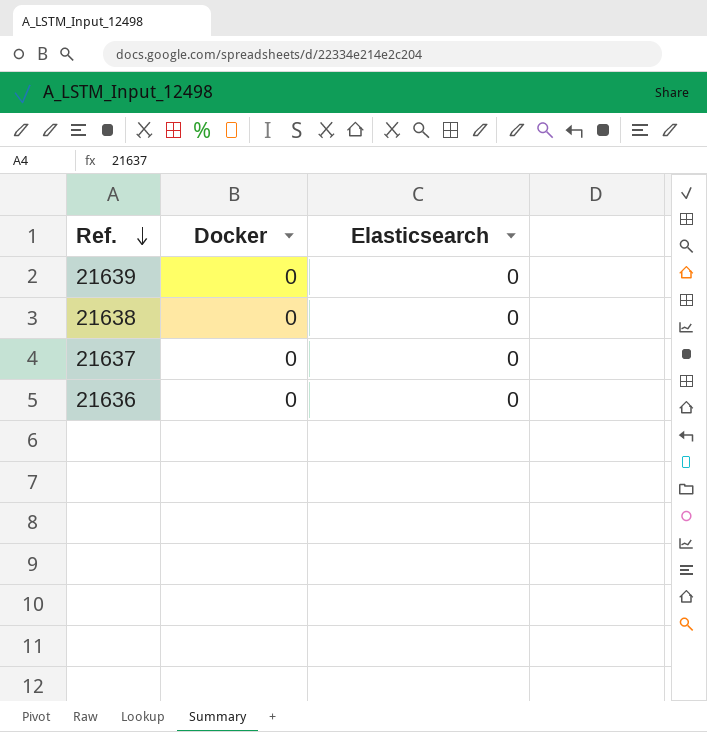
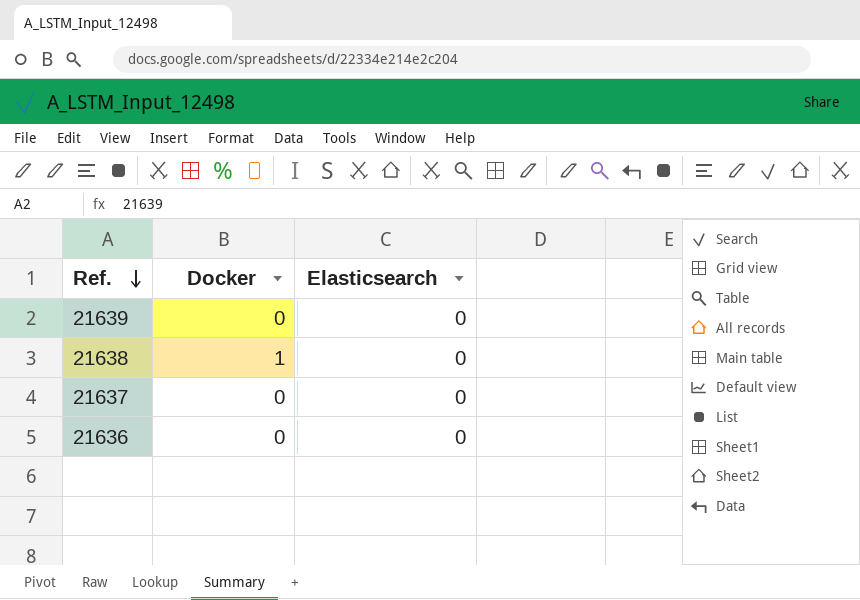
21638 | Docker: 0 -> 1

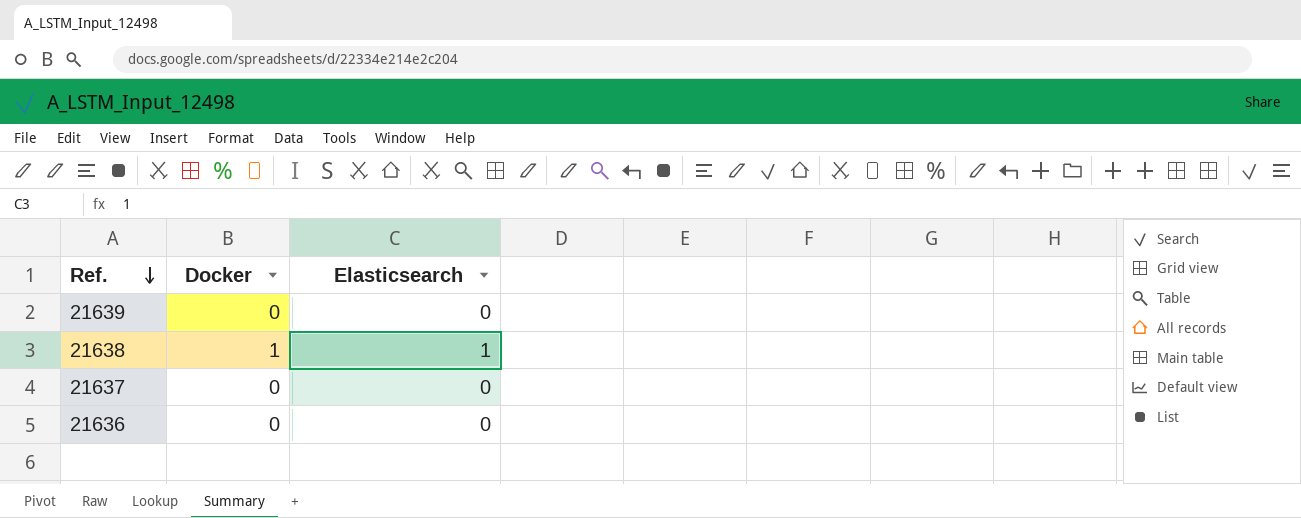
21638 | Elasticsearch: 0 -> 1

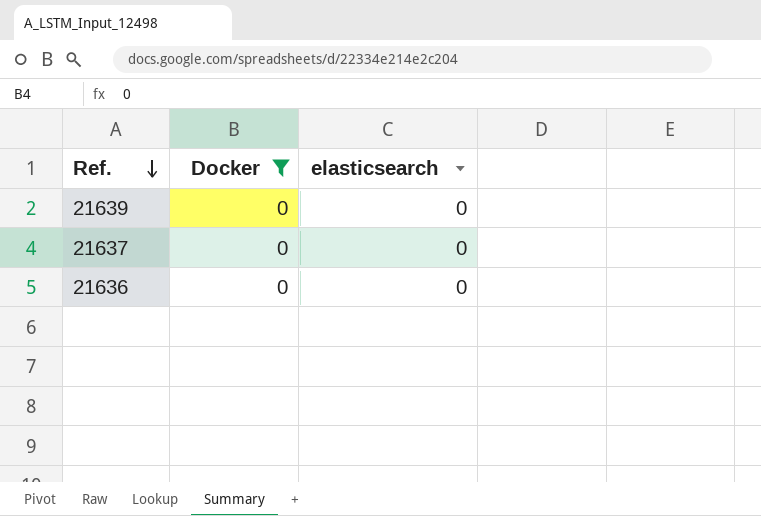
filter: none -> Docker = 0
column name: Elasticsearch -> elasticsearch

